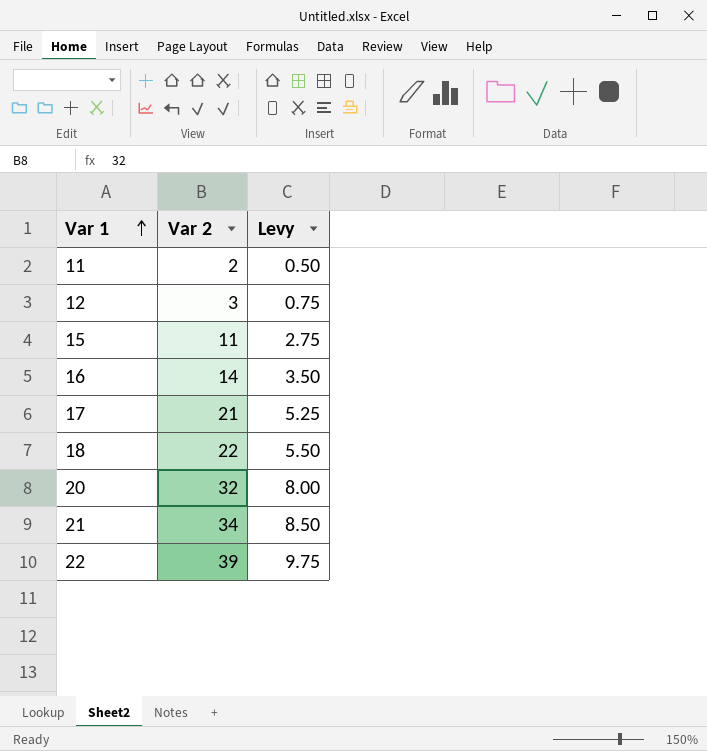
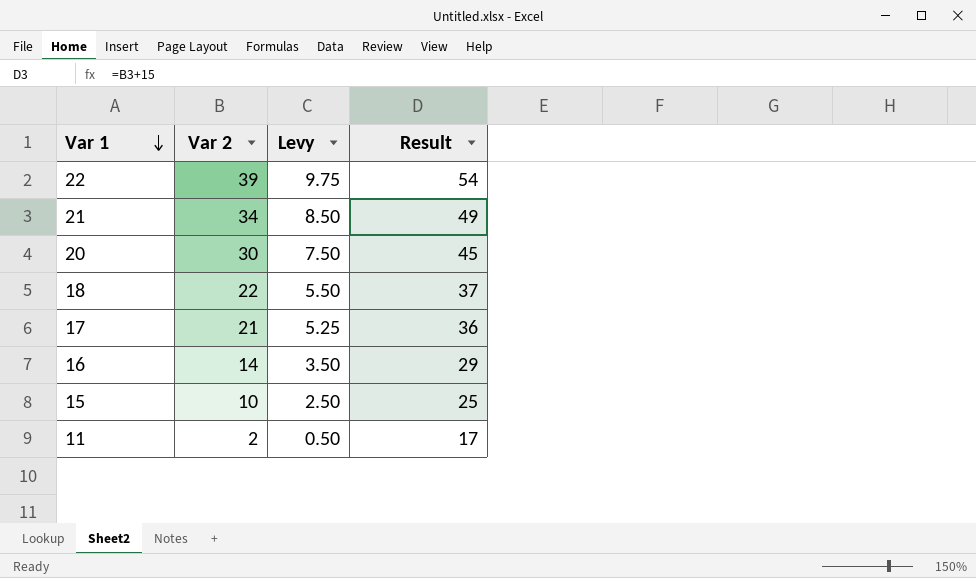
row order: Var 1 ascending -> Var 1 descending
column Result | formula: none -> [Var 2] + 15
row 12: 3 | 0.75 -> none
20 | Var 2: 32 -> 30
20 | Levy: 8.00 -> 7.50
15 | Var 2: 11 -> 10
15 | Levy: 2.75 -> 2.50

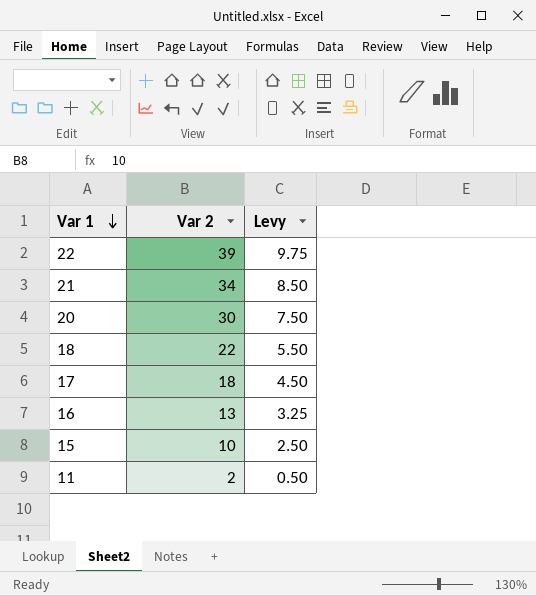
column Result | formula: [Var 2] + 15 -> none
17 | Var 2: 21 -> 18
17 | Levy: 5.25 -> 4.50
16 | Var 2: 14 -> 13
16 | Levy: 3.50 -> 3.25

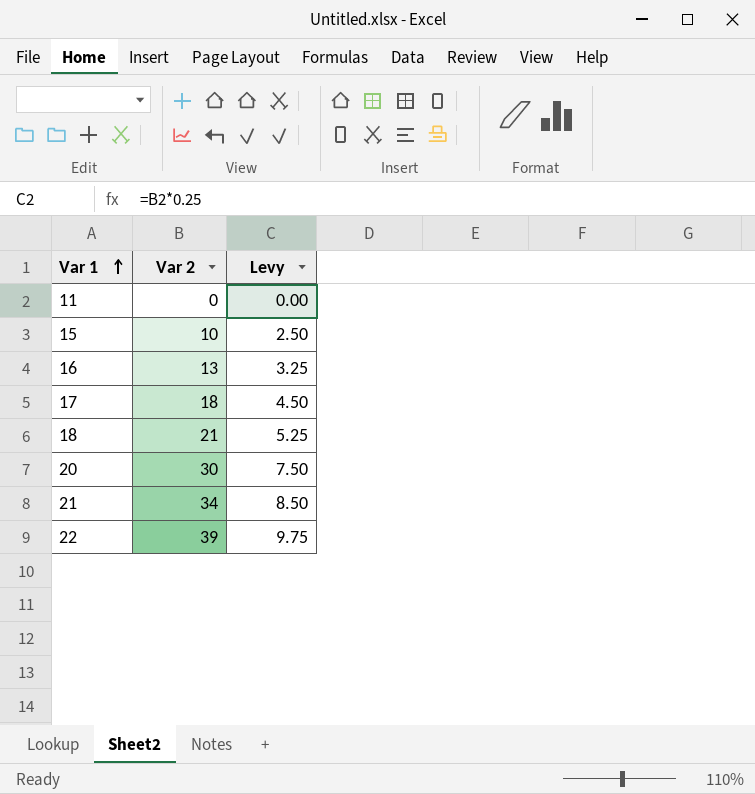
row order: Var 1 descending -> Var 1 ascending
11 | Var 2: 2 -> 0
11 | Levy: 0.50 -> 0.00
18 | Var 2: 22 -> 21
18 | Levy: 5.50 -> 5.25

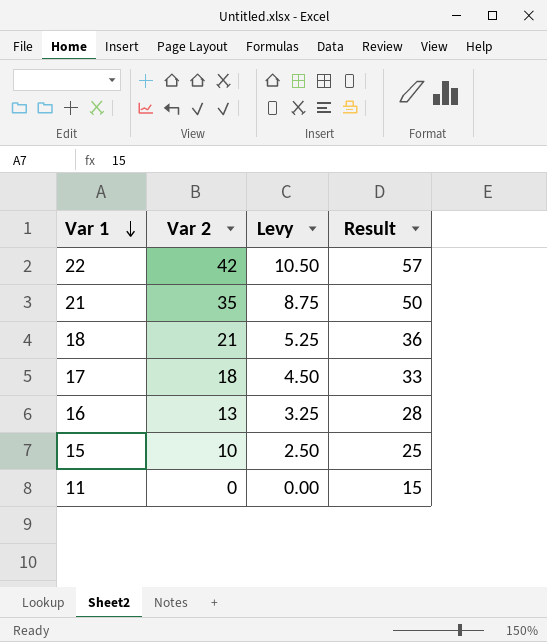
row order: Var 1 ascending -> Var 1 descending
column Result | formula: none -> [Var 2] + 15
row 20: 30 | 7.50 -> none
22 | Var 2: 39 -> 42
22 | Levy: 9.75 -> 10.50
21 | Var 2: 34 -> 35
21 | Levy: 8.50 -> 8.75

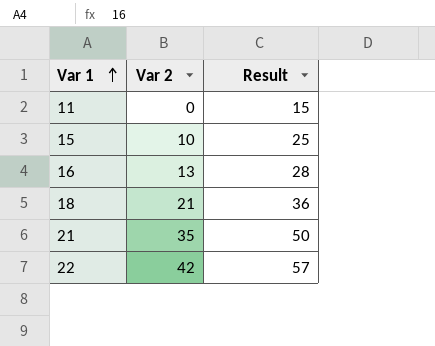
row order: Var 1 descending -> Var 1 ascending
column Levy | formula: [Var 2] * 0.25 -> none
row 17: 18 | 4.50 | 33 -> none

